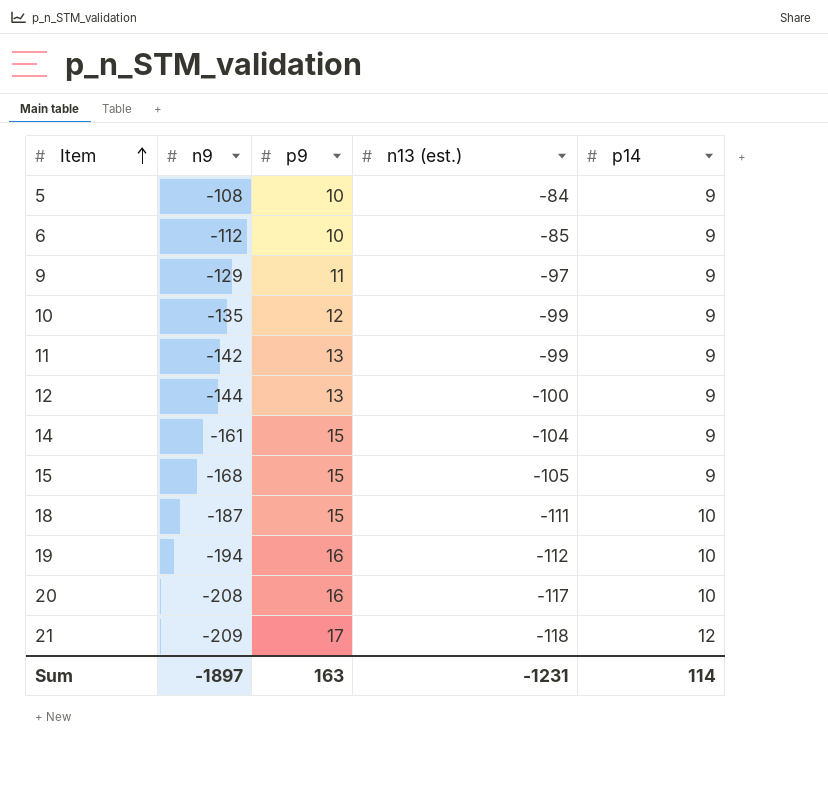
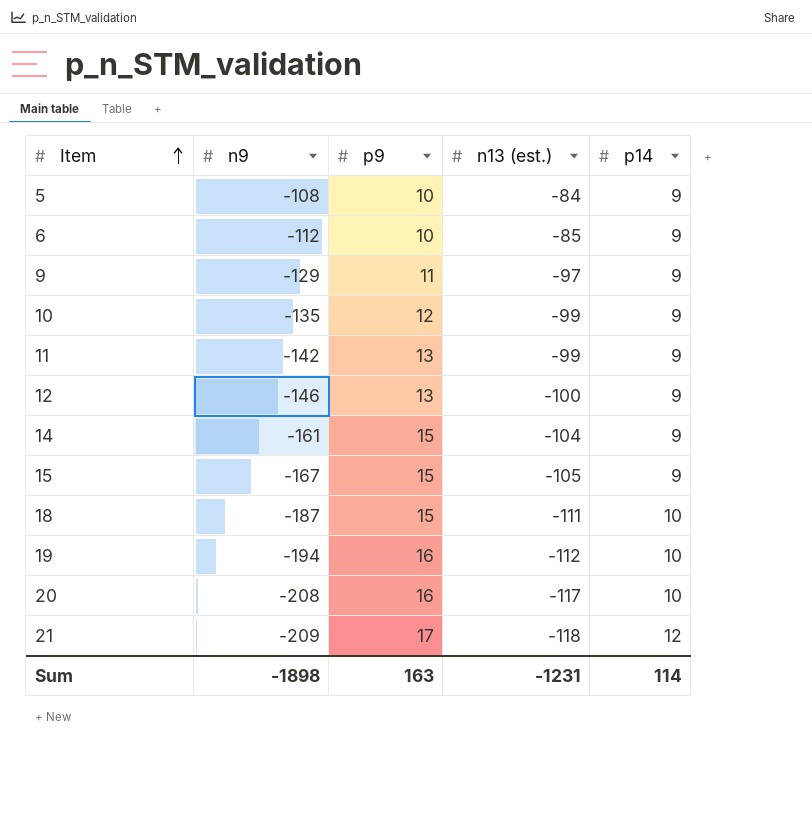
12 | n9: -144 -> -146
15 | n9: -168 -> -167
Sum | n9: -1897 -> -1898

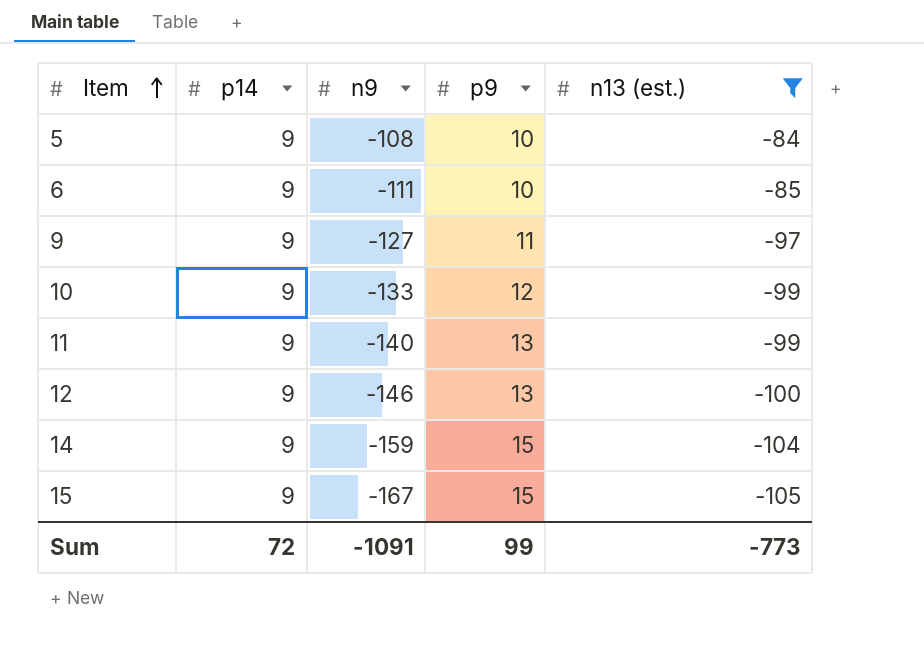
filter: none -> n13 (est.) >= -105
column p14 | position: 5 -> 2
6 | n9: -112 -> -111
9 | n9: -129 -> -127
10 | n9: -135 -> -133
11 | n9: -142 -> -140
14 | n9: -161 -> -159
Sum | p14: 114 -> 72
Sum | n9: -1898 -> -1091
Sum | p9: 163 -> 99
Sum | n13 (est.): -1231 -> -773

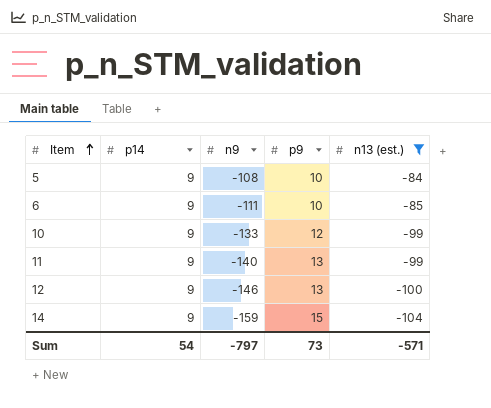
row 9: 9 | -127 | 11 | -97 -> none
row 15: 9 | -167 | 15 | -105 -> none
Sum | p14: 72 -> 54
Sum | n9: -1091 -> -797
Sum | p9: 99 -> 73
Sum | n13 (est.): -773 -> -571

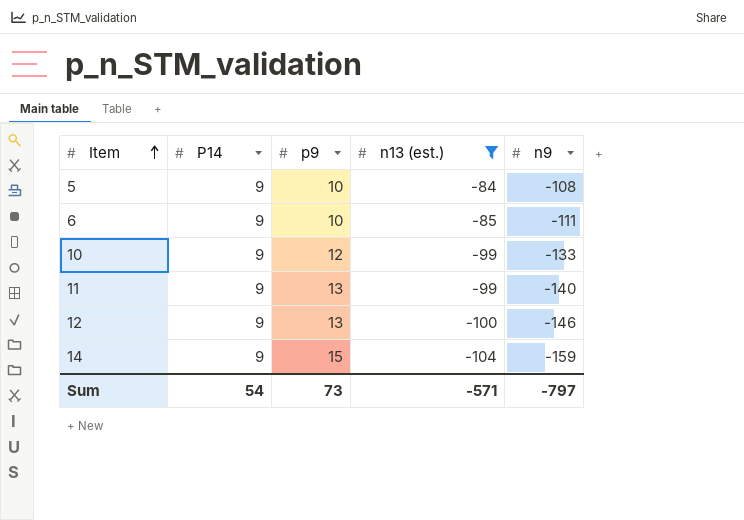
column name: p14 -> P14
column n9 | position: 3 -> 5

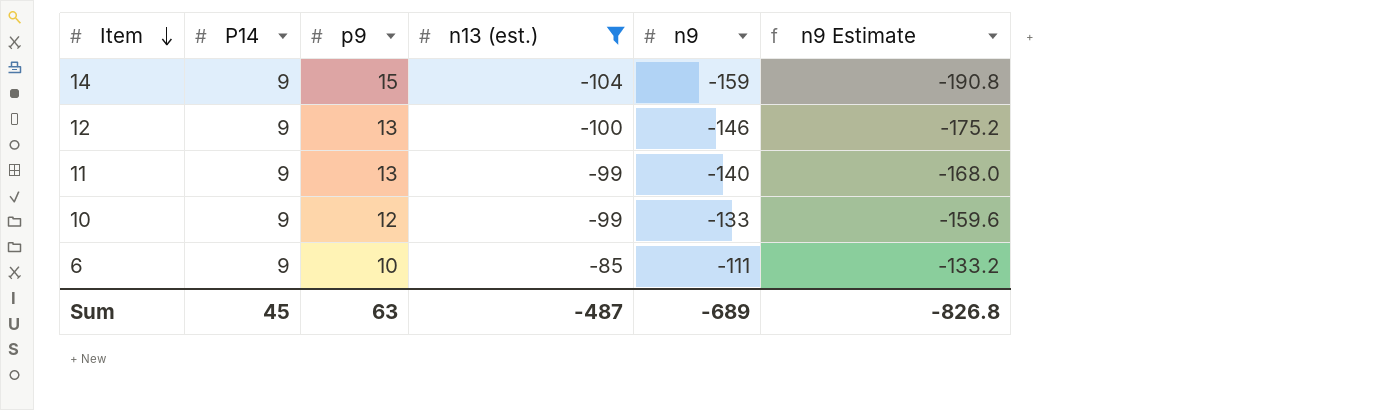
row order: Item ascending -> Item descending
column n9 Estimate | formula: none -> [n9] * 1.2
row 5: 9 | 10 | -84 | -108 -> none
Sum | P14: 54 -> 45
Sum | p9: 73 -> 63
Sum | n13 (est.): -571 -> -487
Sum | n9: -797 -> -689

